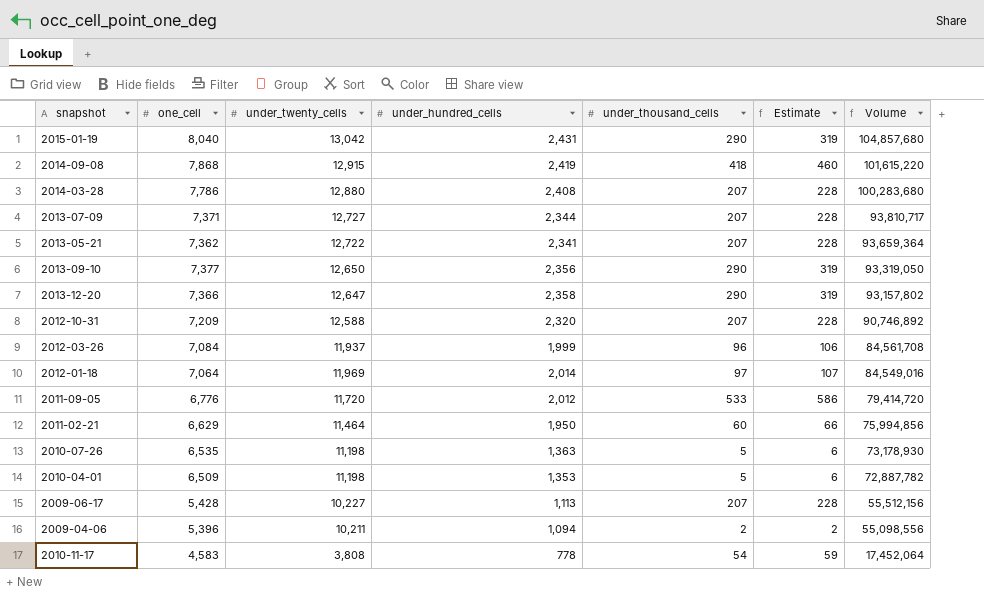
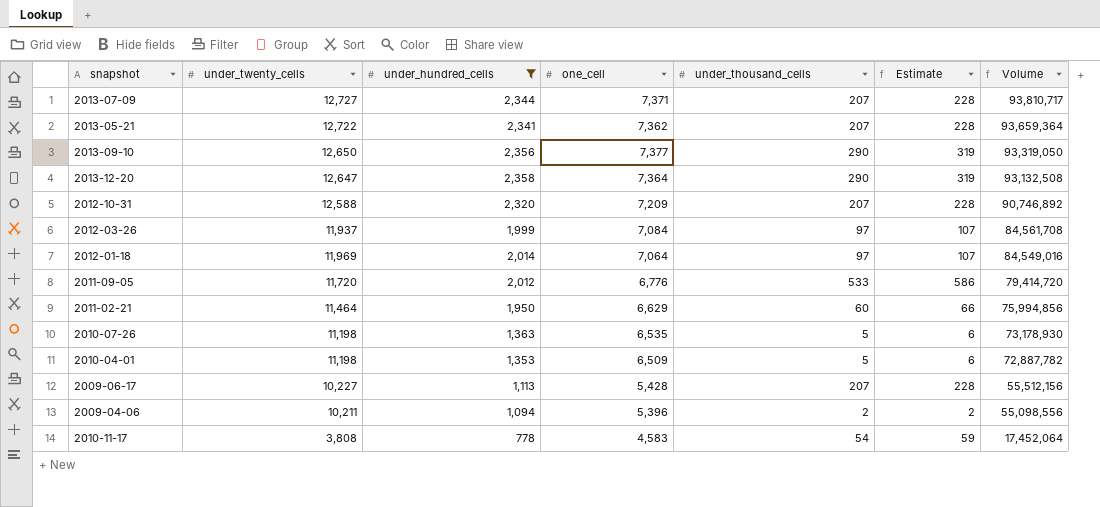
filter: none -> under_hundred_cells <= 2,358
column one_cell | position: 2 -> 4
2013-12-20 | one_cell: 7,366 -> 7,364
2013-12-20 | Volume: 93,157,802 -> 93,132,508
2012-03-26 | under_thousand_cells: 96 -> 97
2012-03-26 | Estimate: 106 -> 107

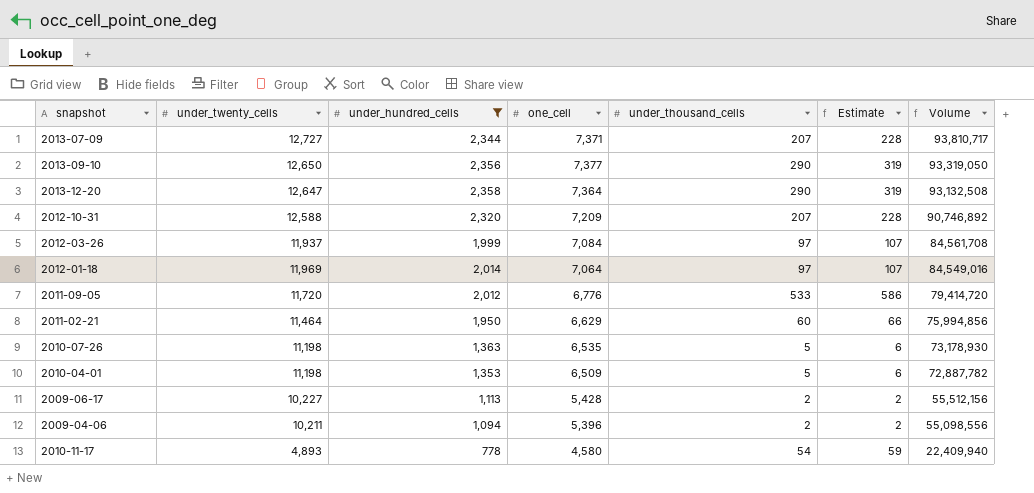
row 2013-05-21: 12,722 | 2,341 | 7,362 | 207 | 228 | 93,659,364 -> none
2009-06-17 | under_thousand_cells: 207 -> 2
2009-06-17 | Estimate: 228 -> 2
2010-11-17 | under_twenty_cells: 3,808 -> 4,893
2010-11-17 | one_cell: 4,583 -> 4,580
2010-11-17 | Volume: 17,452,064 -> 22,409,940

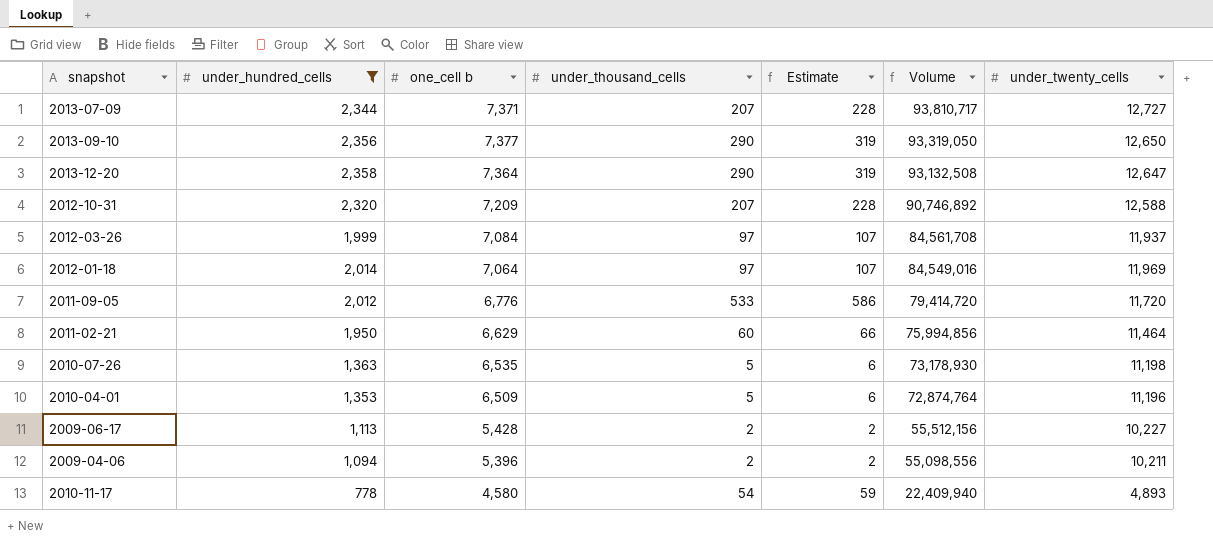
column name: one_cell -> one_cell b
column under_twenty_cells | position: 2 -> 7
2010-04-01 | Volume: 72,887,782 -> 72,874,764
2010-04-01 | under_twenty_cells: 11,198 -> 11,196

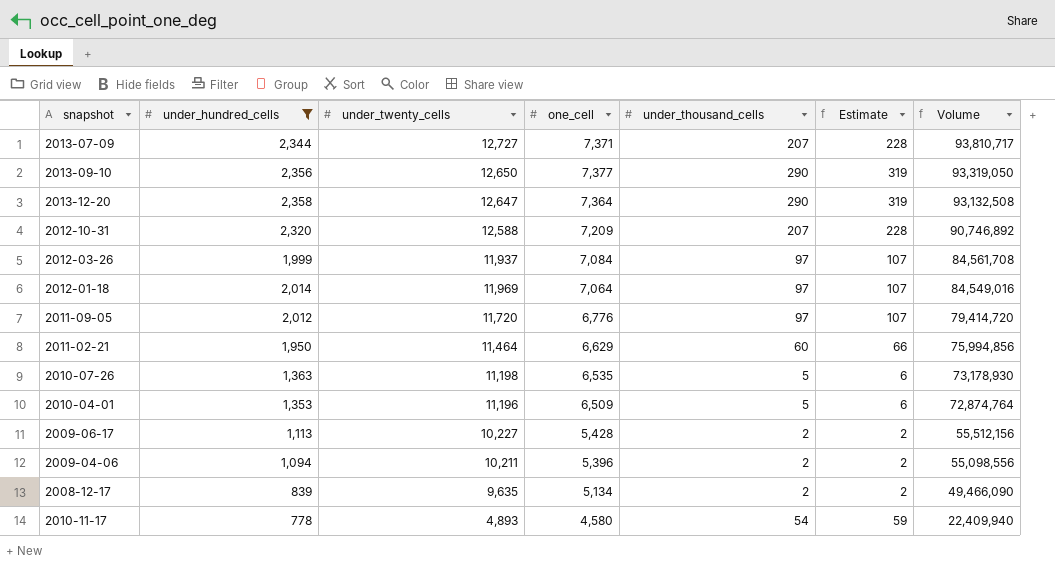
column under_twenty_cells | position: 7 -> 3
column name: one_cell b -> one_cell
2011-09-05 | under_thousand_cells: 533 -> 97
2011-09-05 | Estimate: 586 -> 107
row 2008-12-17: none -> 839 | 9,635 | 5,134 | 2 | 2 | 49,466,090

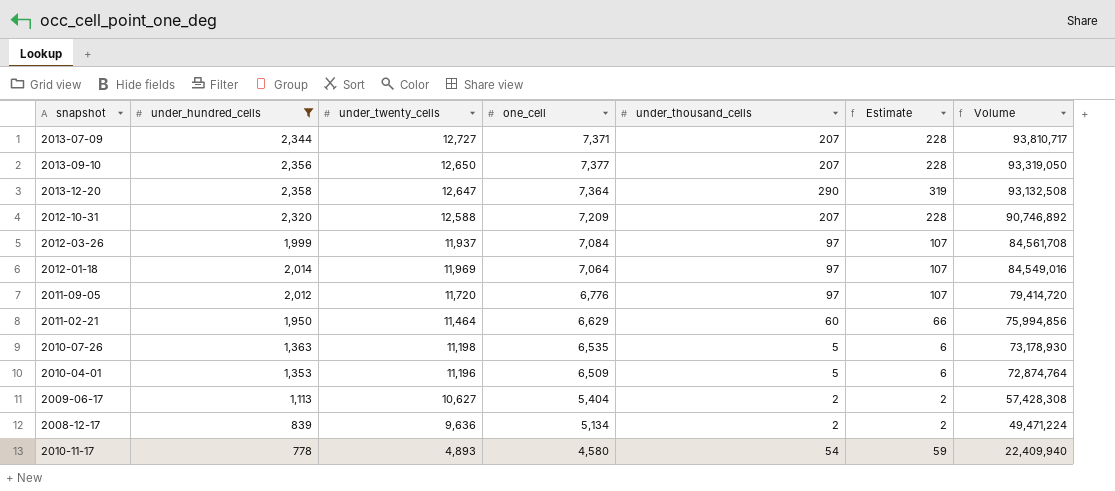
row 2009-04-06: 1,094 | 10,211 | 5,396 | 2 | 2 | 55,098,556 -> none
2013-09-10 | under_thousand_cells: 290 -> 207
2013-09-10 | Estimate: 319 -> 228
2009-06-17 | under_twenty_cells: 10,227 -> 10,627
2009-06-17 | one_cell: 5,428 -> 5,404
2009-06-17 | Volume: 55,512,156 -> 57,428,308
2008-12-17 | under_twenty_cells: 9,635 -> 9,636
2008-12-17 | Volume: 49,466,090 -> 49,471,224

